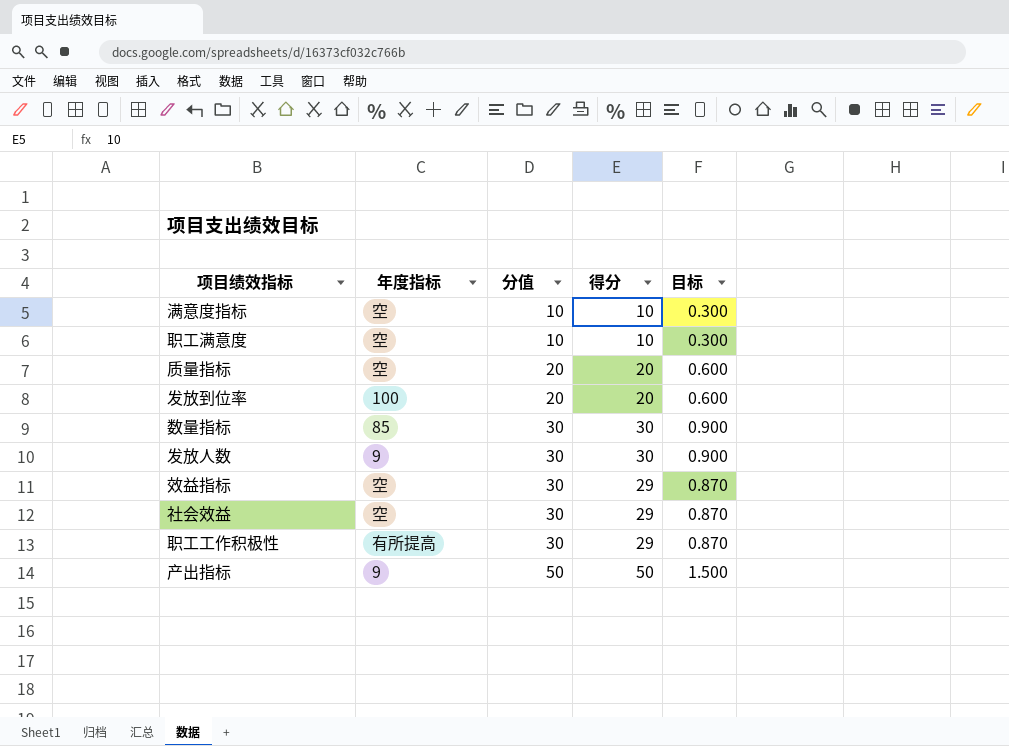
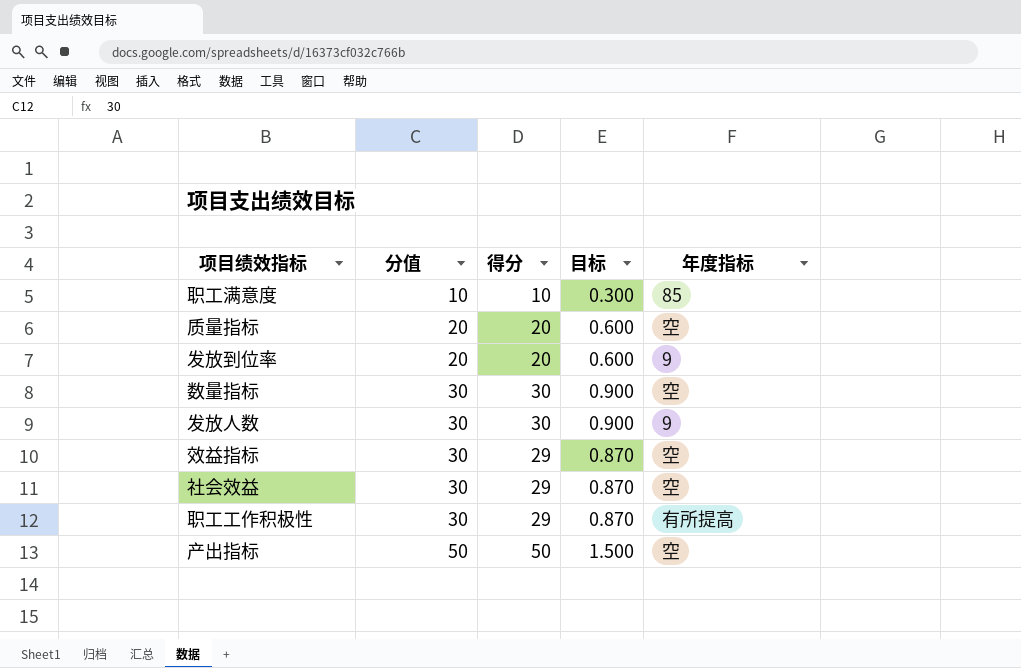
column 年度指标 | position: 2 -> 5
row 满意度指标: 空 | 10 | 10 | 0.300 -> none
职工满意度 | 年度指标: 空 -> 85
发放到位率 | 年度指标: 100 -> 9
数量指标 | 年度指标: 85 -> 空
产出指标 | 年度指标: 9 -> 空

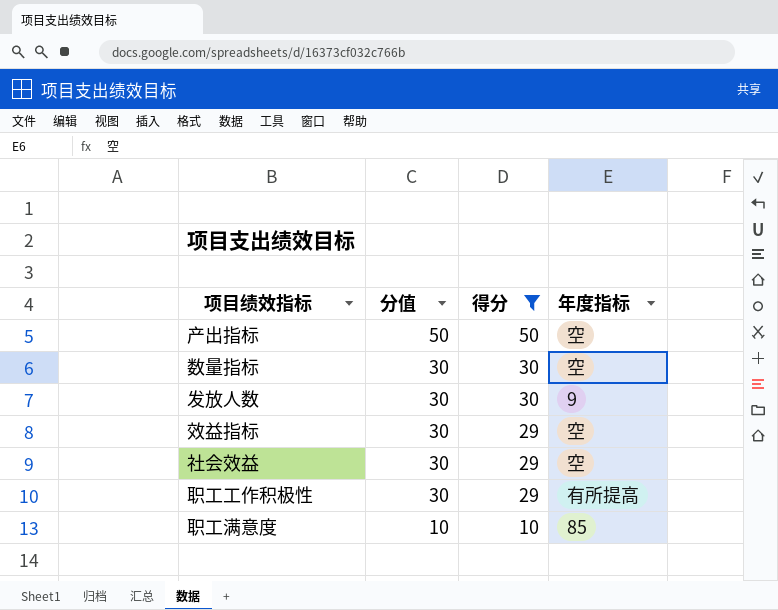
filter: none -> 得分 != 20
row order: 分值 ascending -> 分值 descending
column 目标 | formula: [得分] * 0.03 -> none

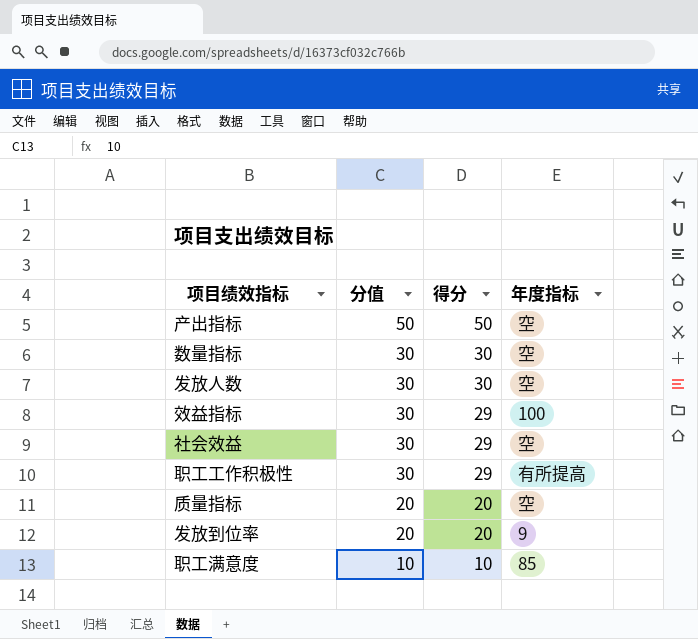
filter: 得分 != 20 -> none
发放人数 | 年度指标: 9 -> 空
效益指标 | 年度指标: 空 -> 100

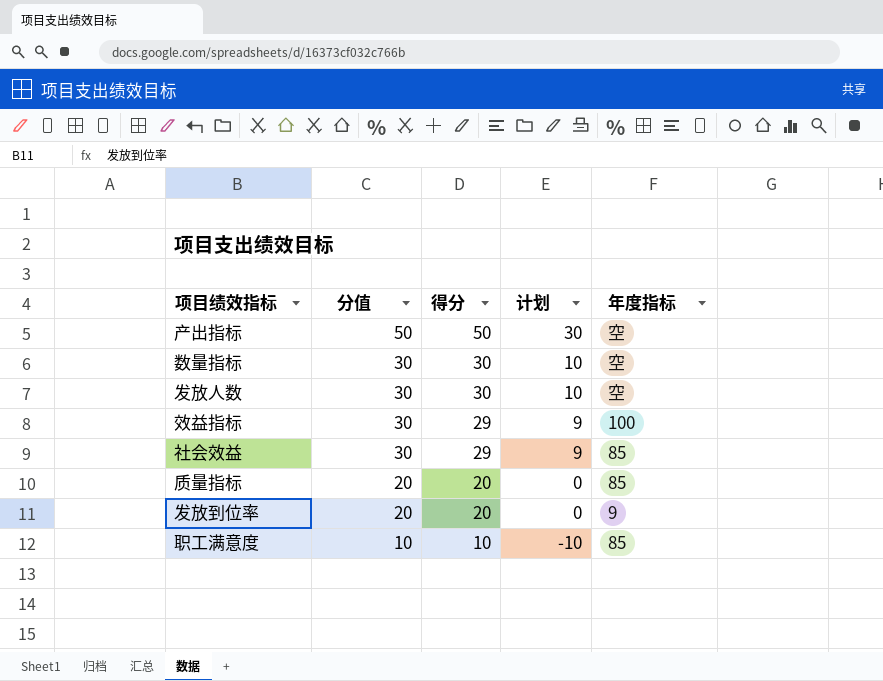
column 计划 | formula: none -> [得分] - 20
row 职工工作积极性: 30 | 29 | 有所提高 -> none
社会效益 | 年度指标: 空 -> 85
质量指标 | 年度指标: 空 -> 85

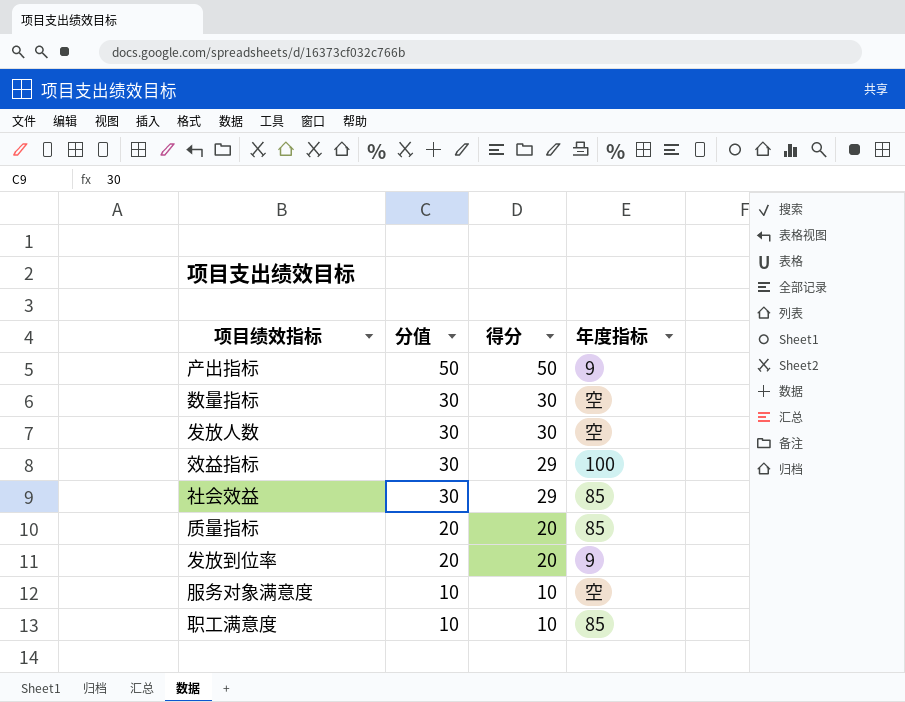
column 计划 | formula: [得分] - 20 -> none
产出指标 | 年度指标: 空 -> 9
row 服务对象满意度: none -> 10 | 10 | 空

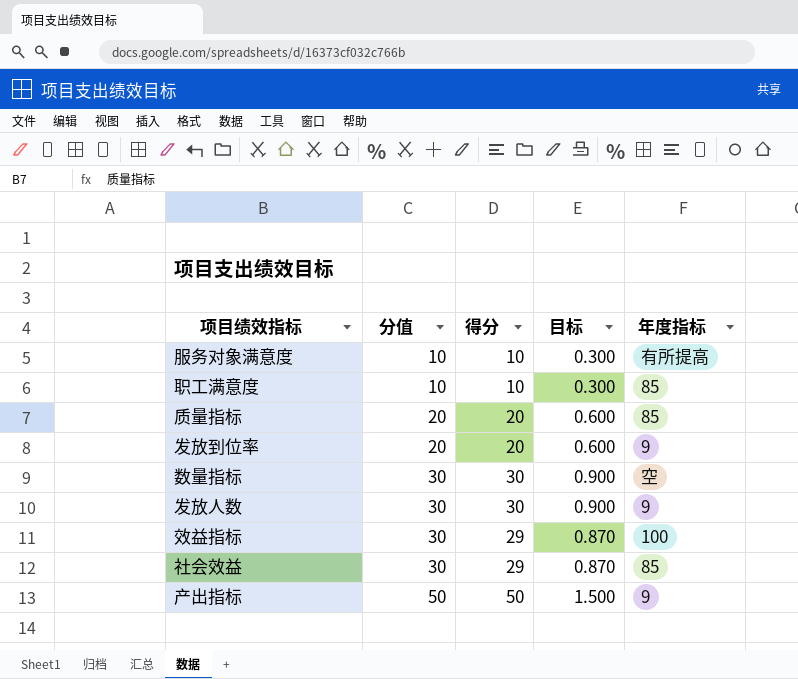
row order: 分值 descending -> 分值 ascending
column 目标 | formula: none -> [得分] * 0.03
服务对象满意度 | 年度指标: 空 -> 有所提高
发放人数 | 年度指标: 空 -> 9

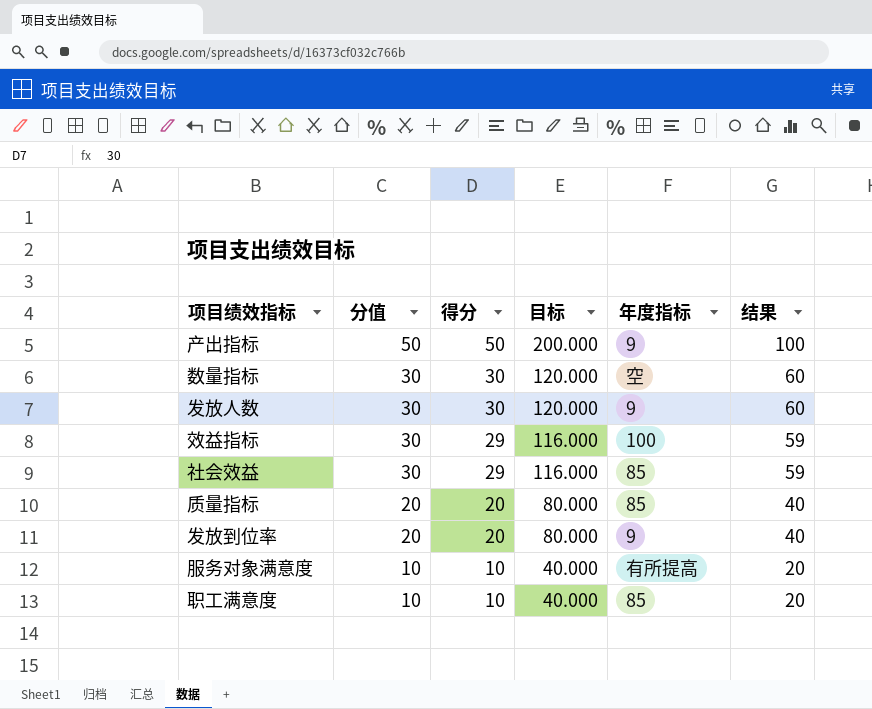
row order: 分值 ascending -> 分值 descending
column 目标 | formula: [得分] * 0.03 -> [得分] * 4
column 结果 | formula: none -> [分值] + [得分]

